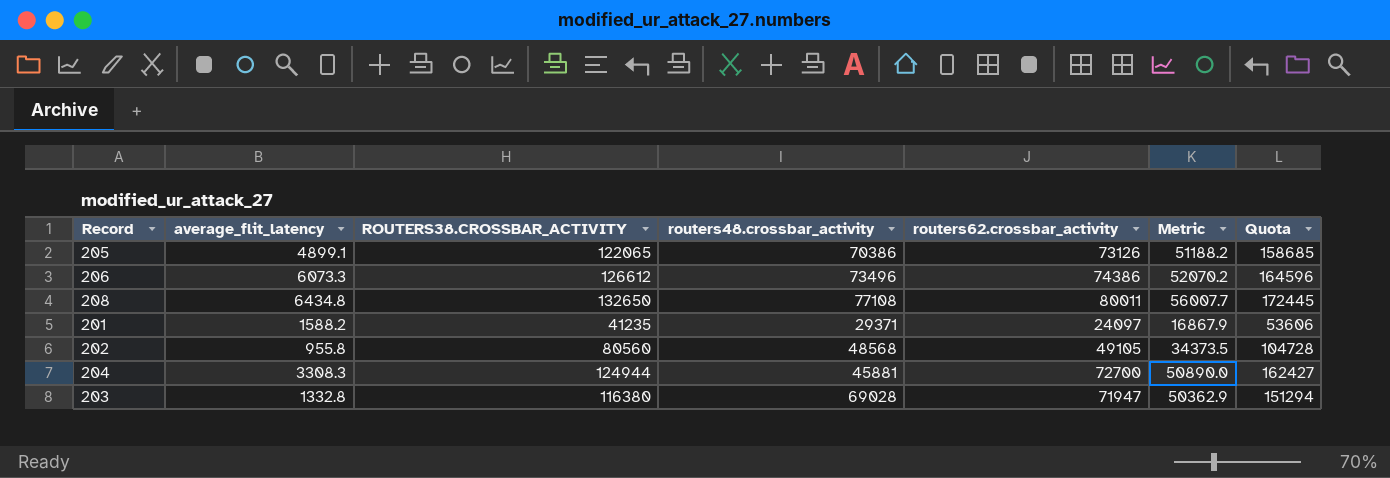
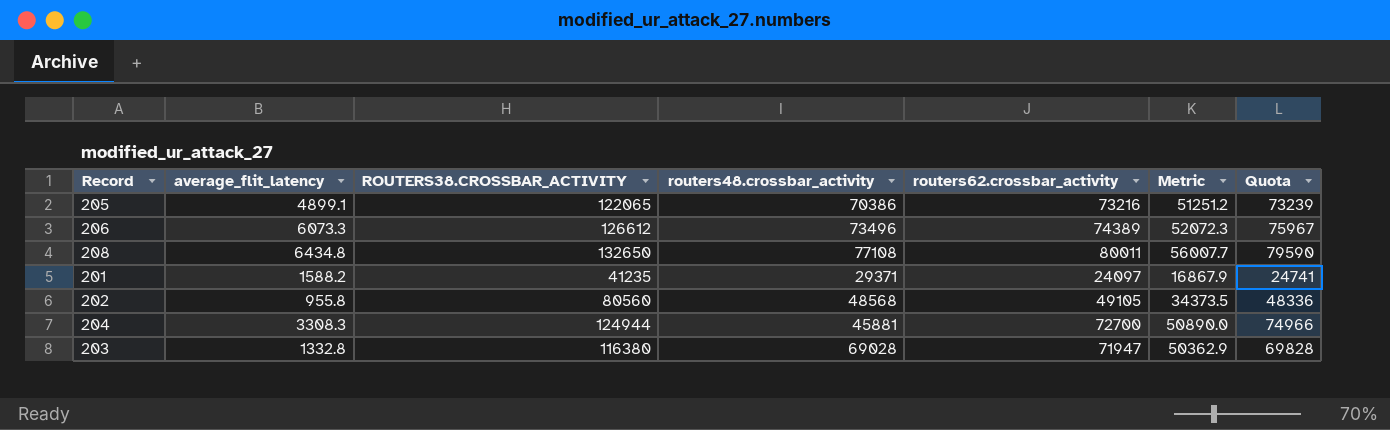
column Quota | formula: [ROUTERS38.CROSSBAR_ACTIVITY] * 1.3 -> [ROUTERS38.CROSSBAR_ACTIVITY] * 0.6
205 | routers62.crossbar_activity: 73126 -> 73216
205 | Metric: 51188.2 -> 51251.2
206 | routers62.crossbar_activity: 74386 -> 74389
206 | Metric: 52070.2 -> 52072.3

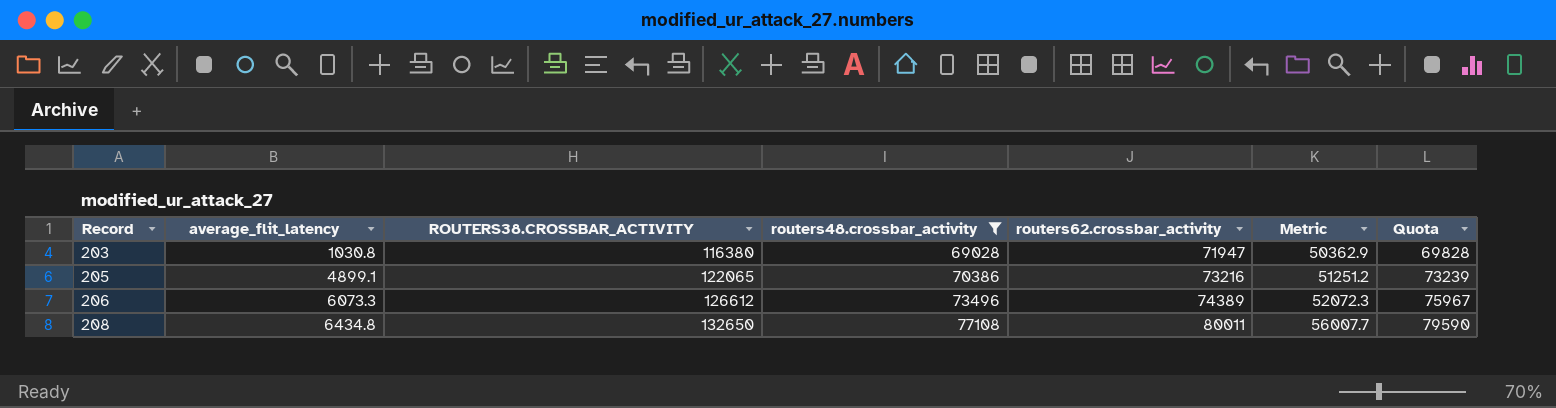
filter: none -> routers48.crossbar_activity >= 69028
row order: none -> Record ascending
203 | average_flit_latency: 1332.8 -> 1030.8

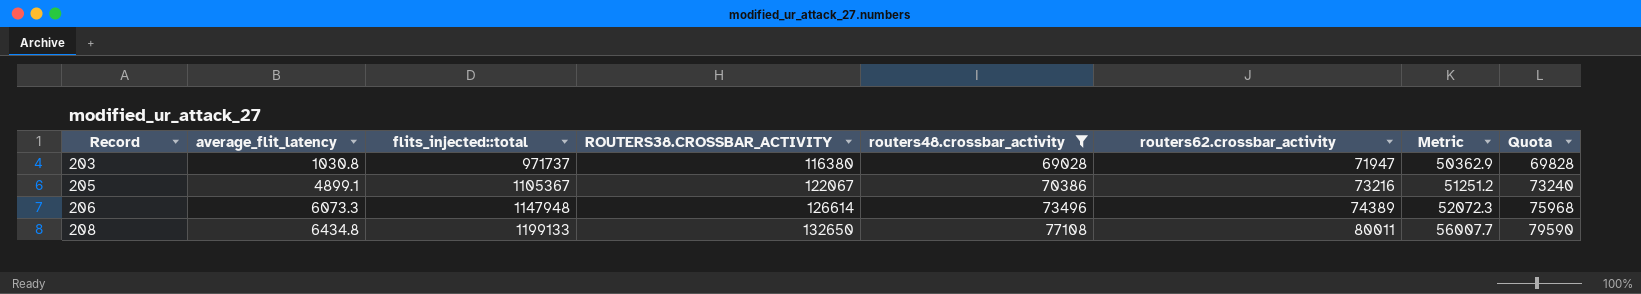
column flits_injected::total | position: none -> 3
205 | ROUTERS38.CROSSBAR_ACTIVITY: 122065 -> 122067
205 | Quota: 73239 -> 73240
206 | ROUTERS38.CROSSBAR_ACTIVITY: 126612 -> 126614
206 | Quota: 75967 -> 75968

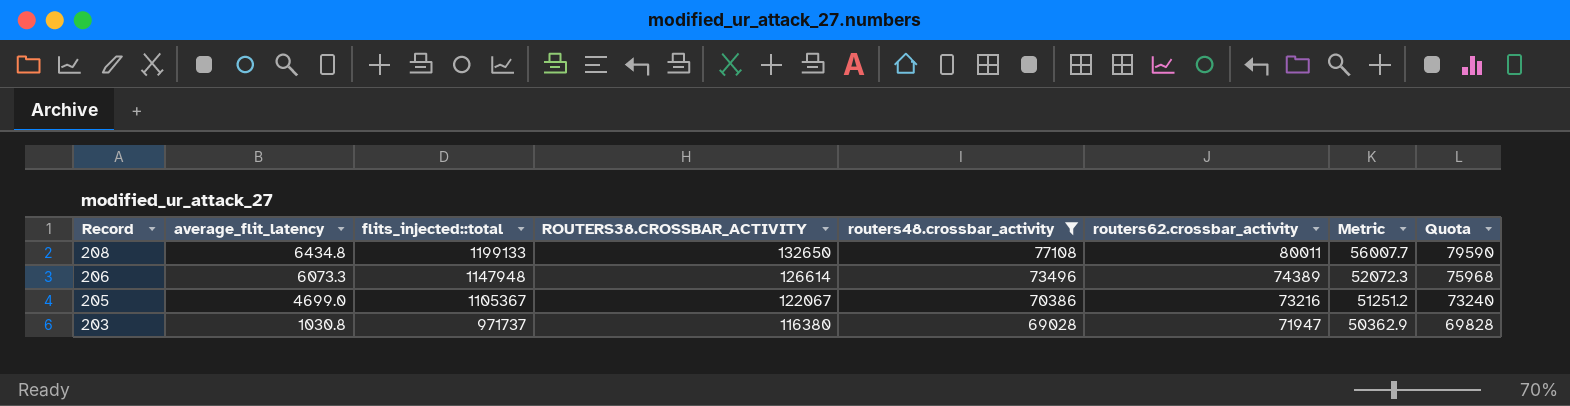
row order: Record ascending -> Record descending
205 | average_flit_latency: 4899.1 -> 4699.0

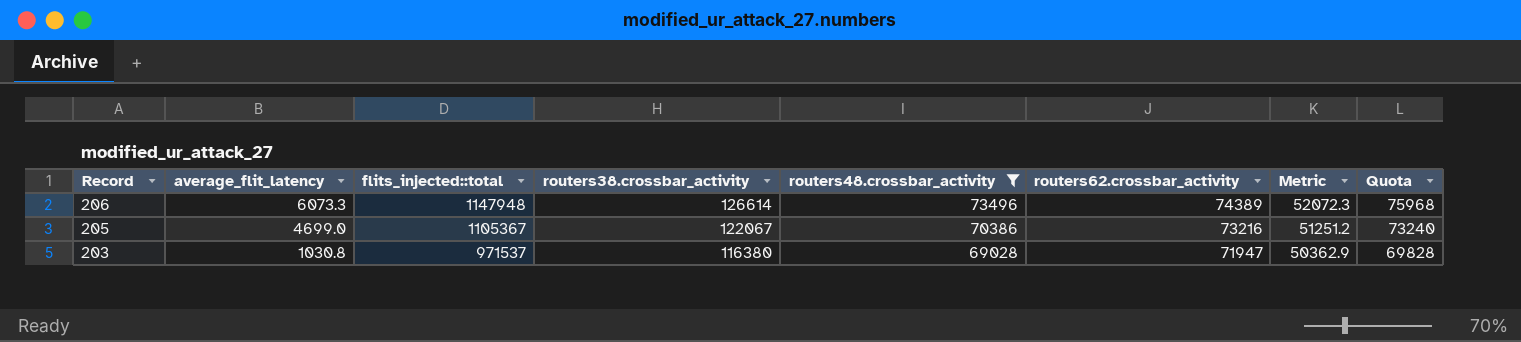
column name: ROUTERS38.CROSSBAR_ACTIVITY -> routers38.crossbar_activity
row 208: 6434.8 | 1199133 | 132650 | 77108 | 80011 | 56007.7 | 79590 -> none
203 | flits_injected::total: 971737 -> 971537

